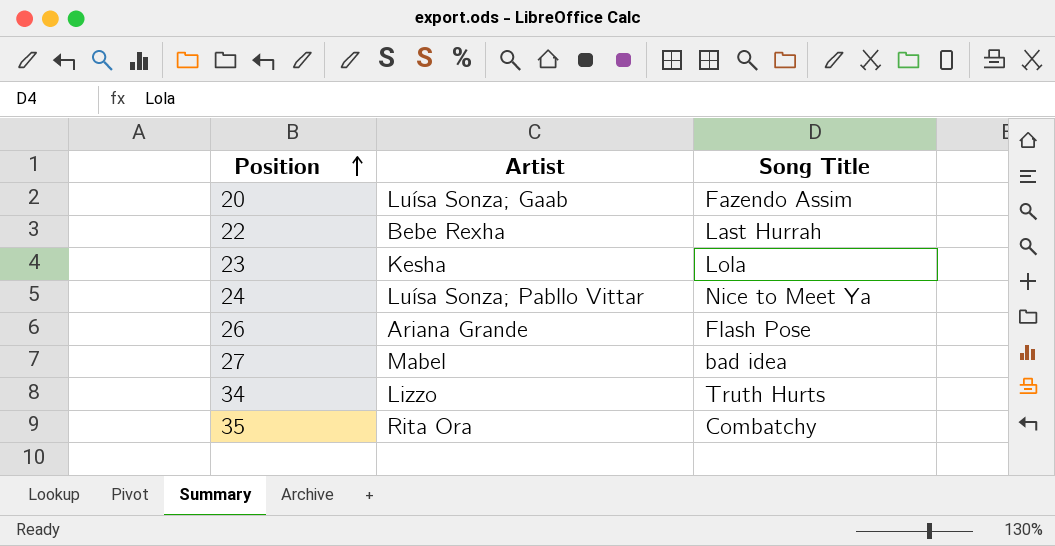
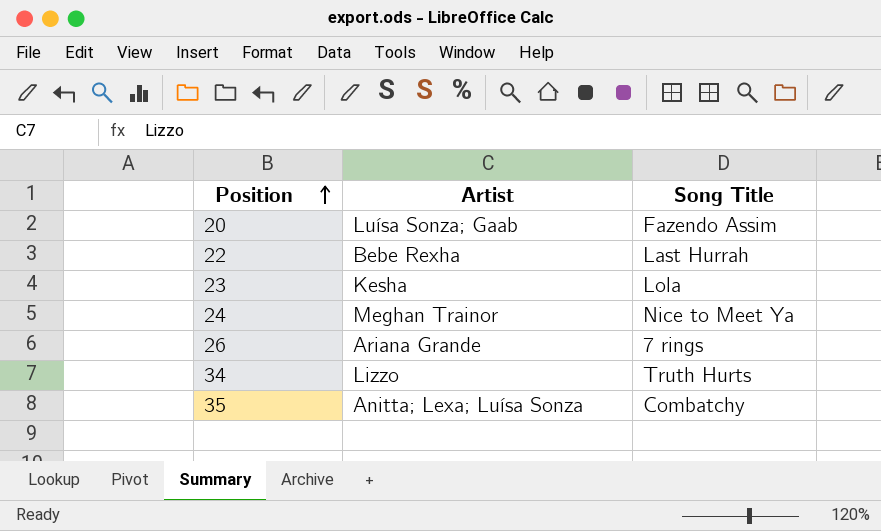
row 27: Mabel | bad idea -> none
24 | Artist: Luísa Sonza; Pabllo Vittar -> Meghan Trainor
26 | Song Title: Flash Pose -> 7 rings
35 | Artist: Rita Ora -> Anitta; Lexa; Luísa Sonza

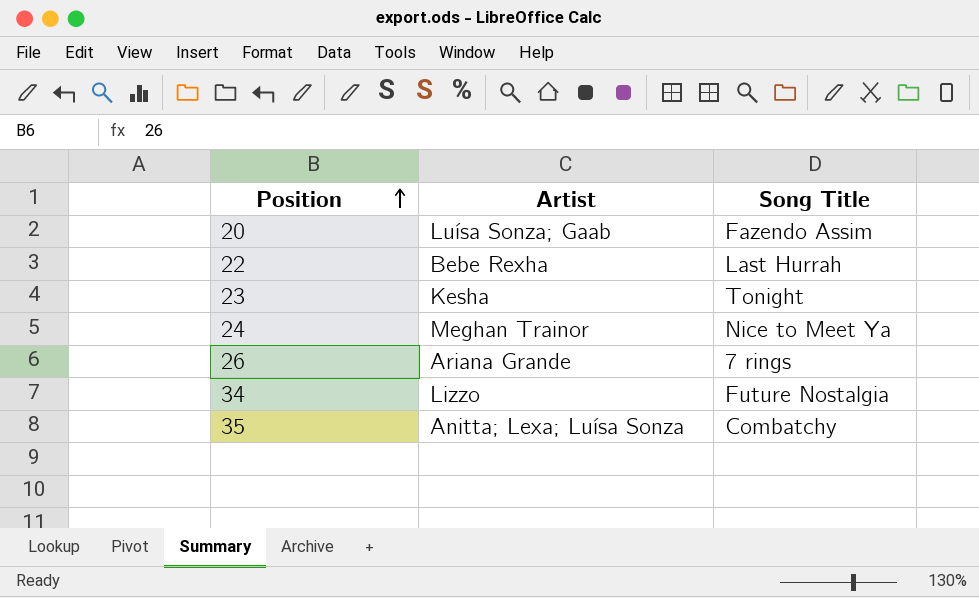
23 | Song Title: Lola -> Tonight
34 | Song Title: Truth Hurts -> Future Nostalgia

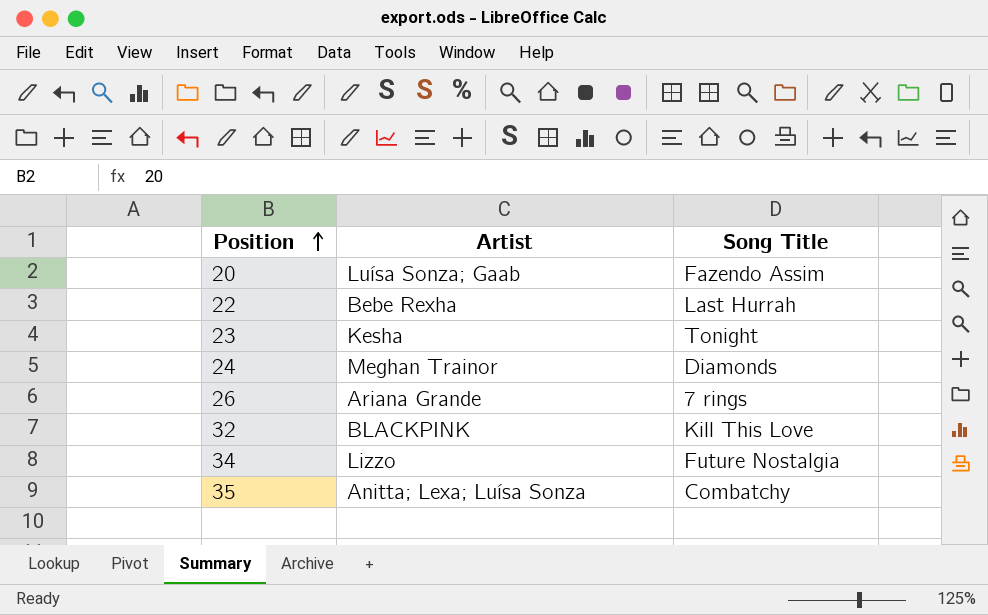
24 | Song Title: Nice to Meet Ya -> Diamonds
row 32: none -> BLACKPINK | Kill This Love

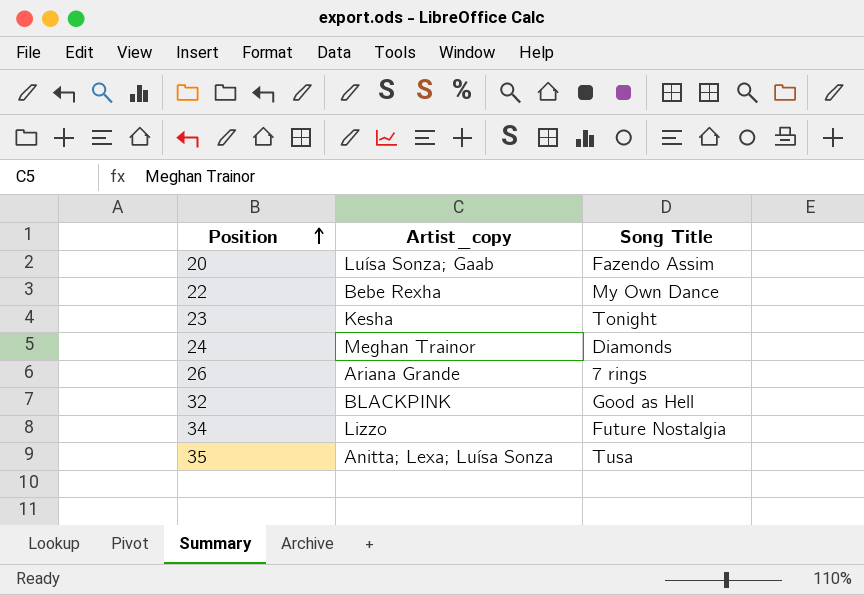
column name: Artist -> Artist_copy
22 | Song Title: Last Hurrah -> My Own Dance
32 | Song Title: Kill This Love -> Good as Hell
35 | Song Title: Combatchy -> Tusa

